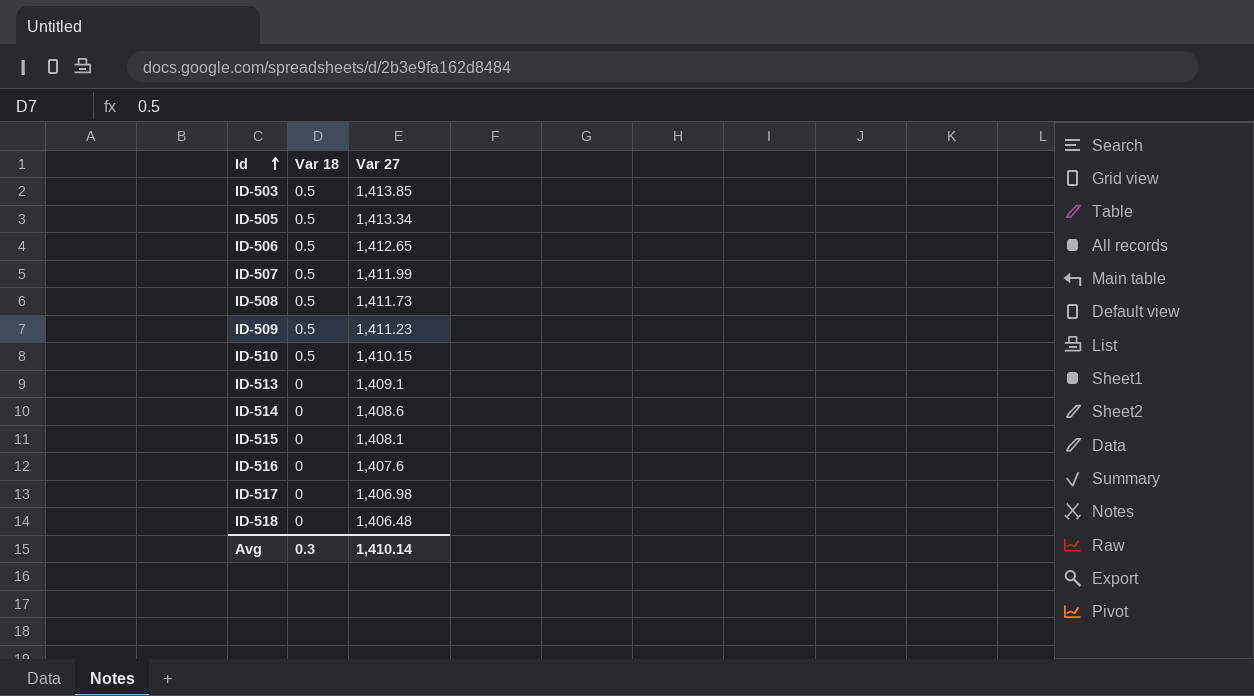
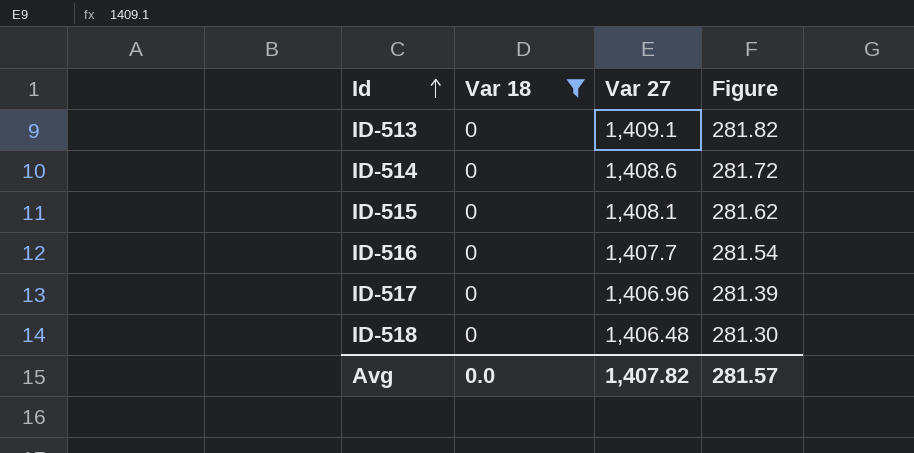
filter: none -> Var 18 = 0
column Figure | formula: none -> [Var 27] * 0.2
ID-516 | Var 27: 1,407.6 -> 1,407.7
ID-517 | Var 27: 1,406.98 -> 1,406.96
Avg | Var 18: 0.3 -> 0.0
Avg | Var 27: 1,410.14 -> 1,407.82

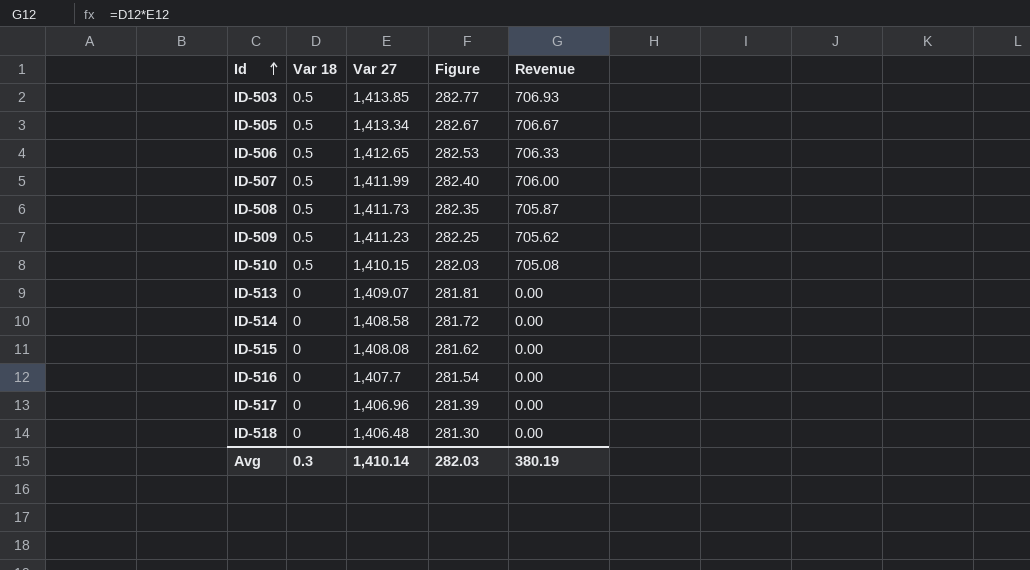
filter: Var 18 = 0 -> none
column Revenue | formula: none -> [Var 18] * [Var 27]
ID-513 | Var 27: 1,409.1 -> 1,409.07
ID-513 | Figure: 281.82 -> 281.81
ID-514 | Var 27: 1,408.6 -> 1,408.58
ID-515 | Var 27: 1,408.1 -> 1,408.08
Avg | Var 18: 0.0 -> 0.3
Avg | Var 27: 1,407.82 -> 1,410.14
Avg | Figure: 281.57 -> 282.03

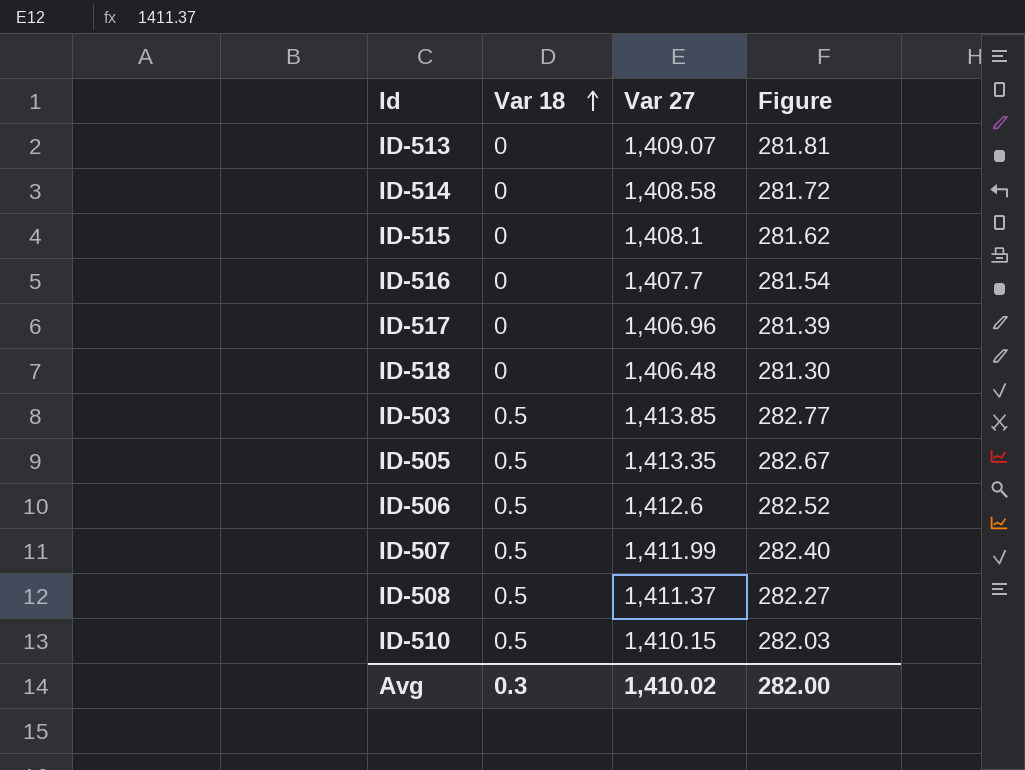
row order: Id ascending -> Var 18 ascending
column Revenue | formula: [Var 18] * [Var 27] -> none
row ID-509: 0.5 | 1,411.23 | 282.25 | 705.62 -> none
ID-515 | Var 27: 1,408.08 -> 1,408.1
ID-505 | Var 27: 1,413.34 -> 1,413.35
ID-506 | Var 27: 1,412.65 -> 1,412.6
ID-506 | Figure: 282.53 -> 282.52
ID-508 | Var 27: 1,411.73 -> 1,411.37
ID-508 | Figure: 282.35 -> 282.27
Avg | Var 27: 1,410.14 -> 1,410.02
Avg | Figure: 282.03 -> 282.00

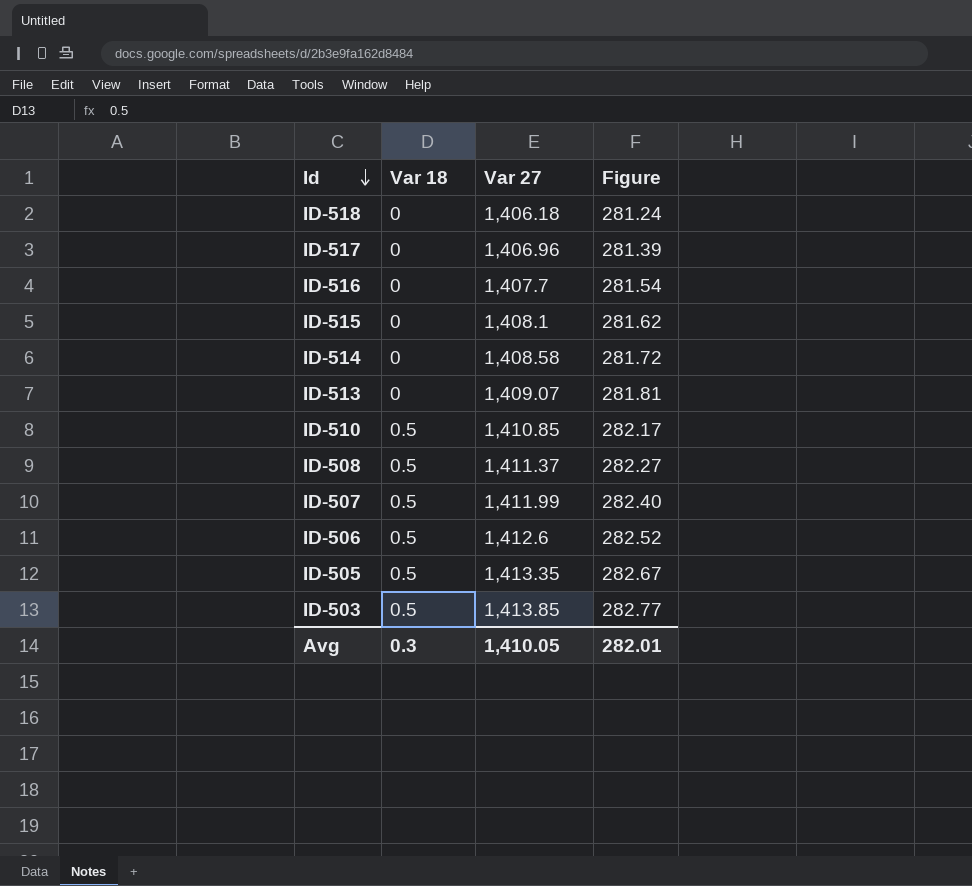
row order: Var 18 ascending -> Id descending
ID-518 | Var 27: 1,406.48 -> 1,406.18
ID-518 | Figure: 281.30 -> 281.24
ID-510 | Var 27: 1,410.15 -> 1,410.85
ID-510 | Figure: 282.03 -> 282.17
Avg | Var 27: 1,410.02 -> 1,410.05
Avg | Figure: 282.00 -> 282.01

